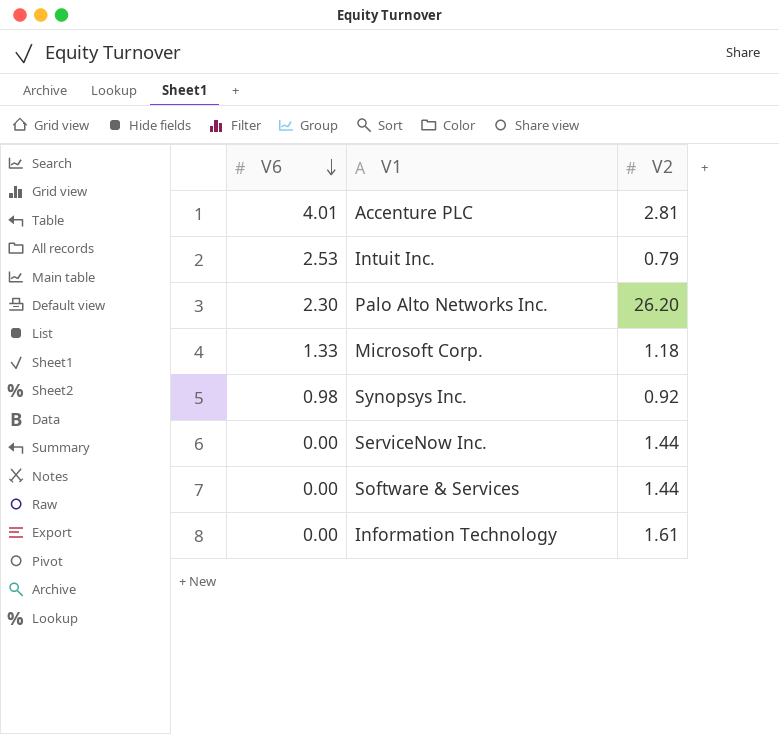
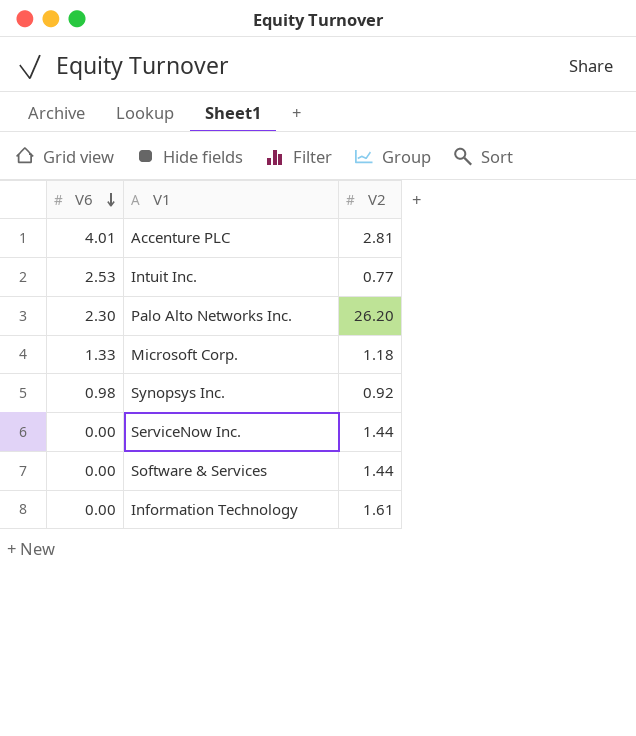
Intuit Inc. | V2: 0.79 -> 0.77

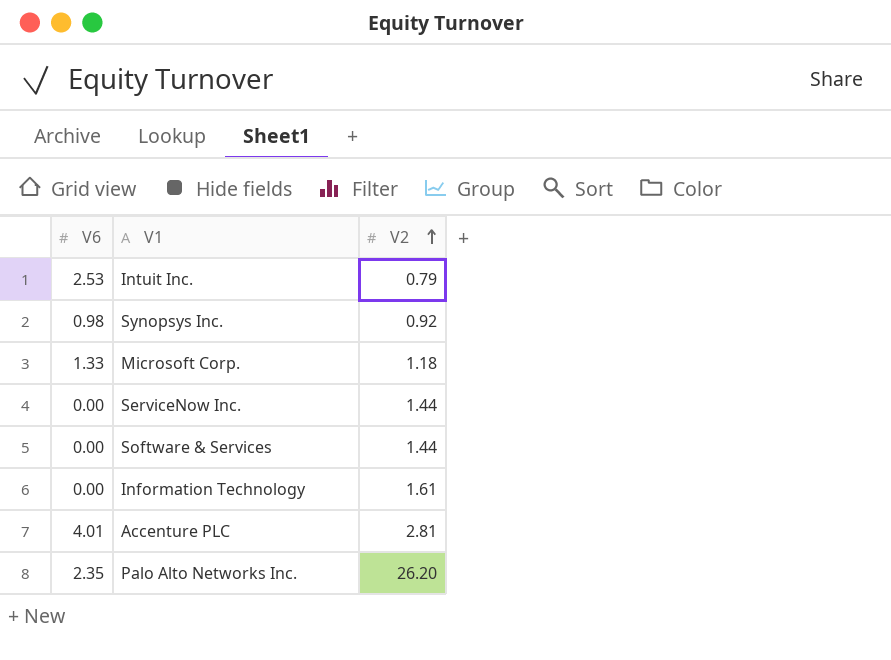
row order: V6 descending -> V2 ascending
Intuit Inc. | V2: 0.77 -> 0.79
Palo Alto Networks Inc. | V6: 2.30 -> 2.35

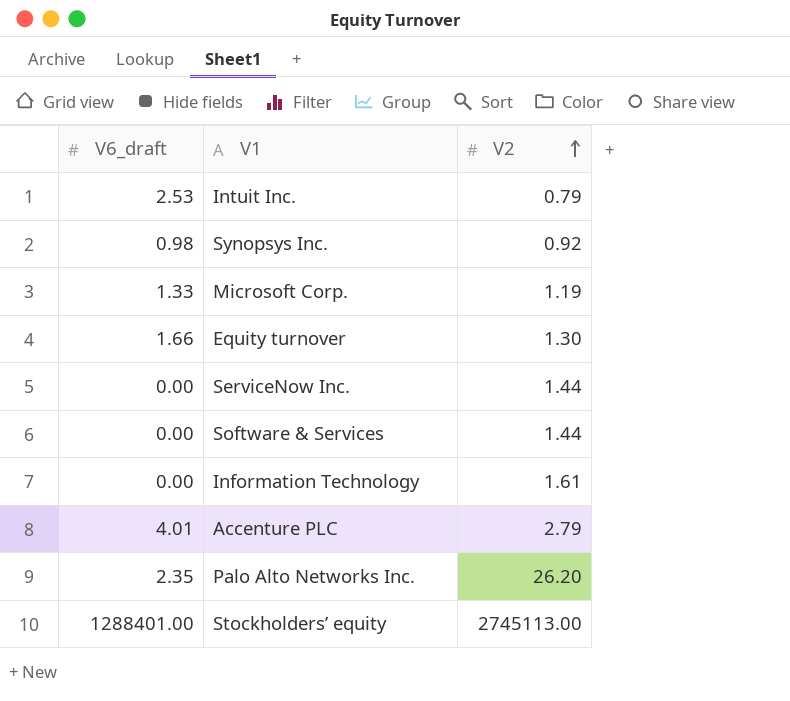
column name: V6 -> V6_draft
Microsoft Corp. | V2: 1.18 -> 1.19
row Equity turnover: none -> 1.66 | 1.30
Accenture PLC | V2: 2.81 -> 2.79
row Stockholders’ equity: none -> 1288401.00 | 2745113.00

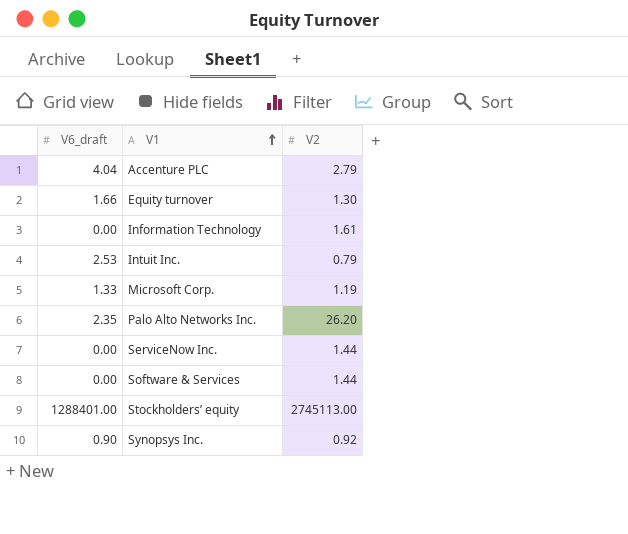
row order: V2 ascending -> V1 ascending
Accenture PLC | V6_draft: 4.01 -> 4.04
Synopsys Inc. | V6_draft: 0.98 -> 0.90

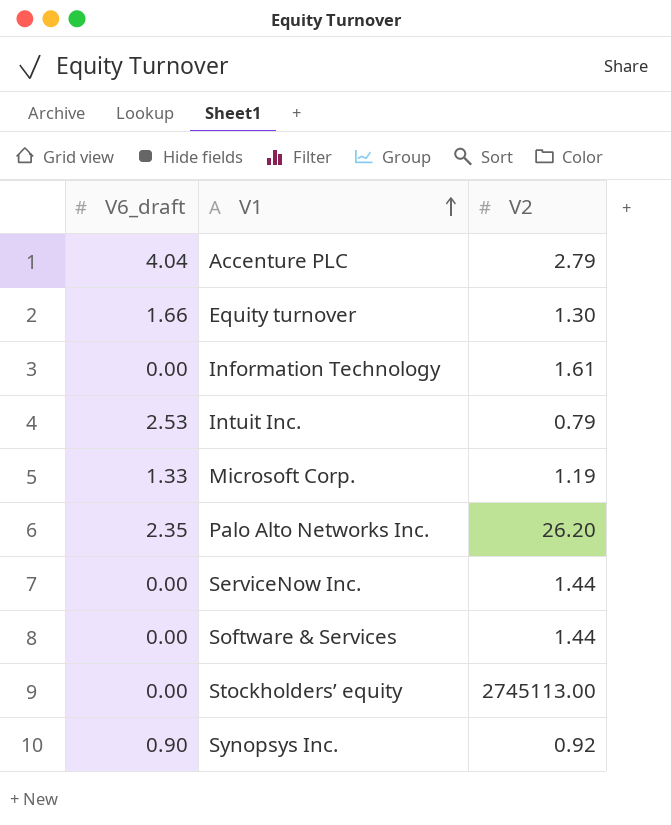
Stockholders’ equity | V6_draft: 1288401.00 -> 0.00

